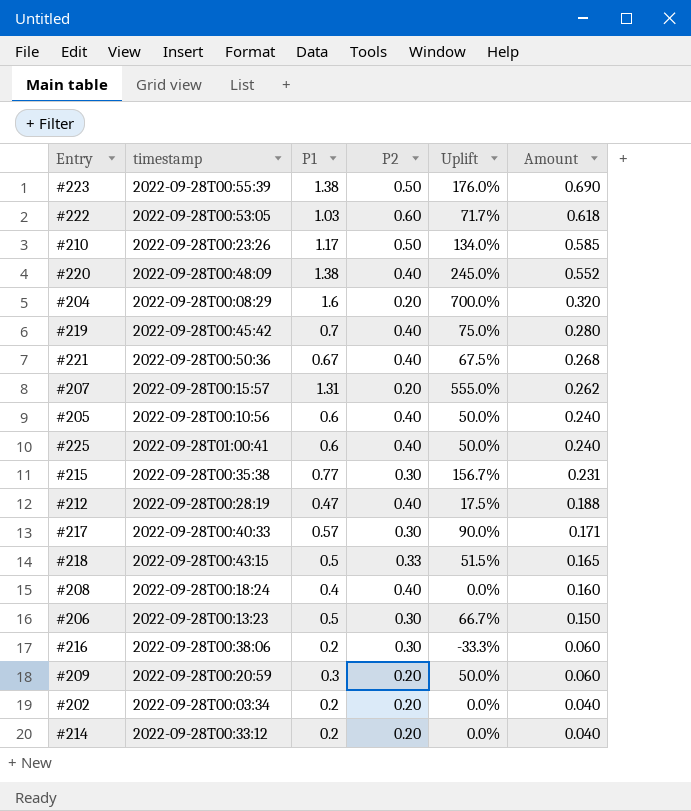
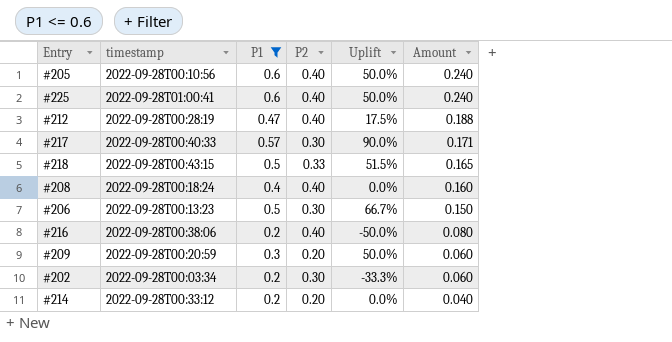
filter: none -> P1 <= 0.6
#216 | P2: 0.30 -> 0.40
#216 | Uplift: -33.3% -> -50.0%
#216 | Amount: 0.060 -> 0.080
#202 | P2: 0.20 -> 0.30
#202 | Uplift: 0.0% -> -33.3%
#202 | Amount: 0.040 -> 0.060

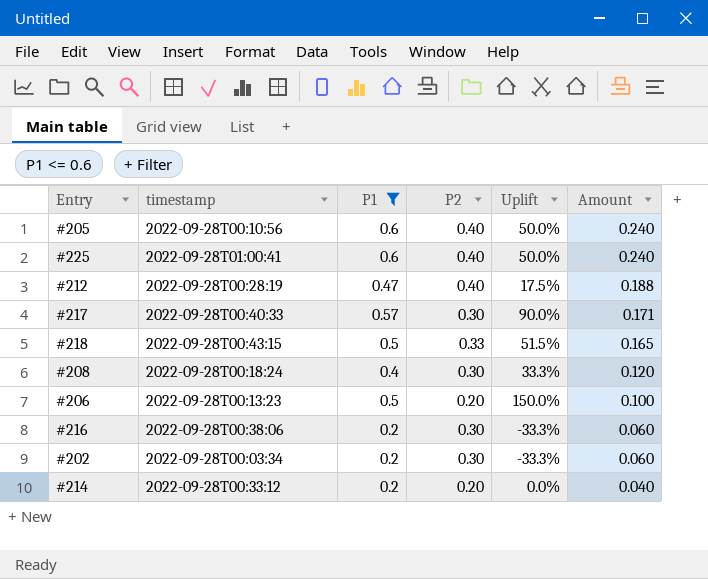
row #209: 2022-09-28T00:20:59 | 0.3 | 0.20 | 50.0% | 0.060 -> none
#208 | P2: 0.40 -> 0.30
#208 | Uplift: 0.0% -> 33.3%
#208 | Amount: 0.160 -> 0.120
#206 | P2: 0.30 -> 0.20
#206 | Uplift: 66.7% -> 150.0%
#206 | Amount: 0.150 -> 0.100
#216 | P2: 0.40 -> 0.30
#216 | Uplift: -50.0% -> -33.3%
#216 | Amount: 0.080 -> 0.060

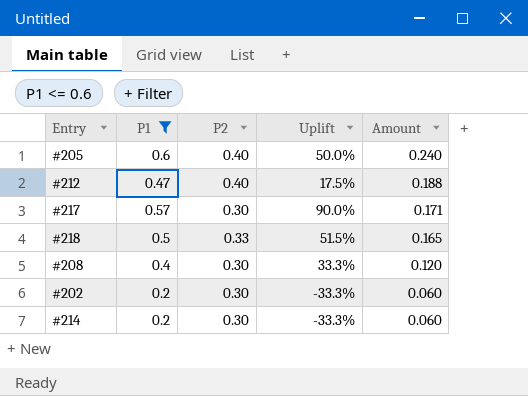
column timestamp | position: 2 -> none
row #225: 2022-09-28T01:00:41 | 0.6 | 0.40 | 50.0% | 0.240 -> none
row #206: 2022-09-28T00:13:23 | 0.5 | 0.20 | 150.0% | 0.100 -> none
row #216: 2022-09-28T00:38:06 | 0.2 | 0.30 | -33.3% | 0.060 -> none
#214 | P2: 0.20 -> 0.30
#214 | Uplift: 0.0% -> -33.3%
#214 | Amount: 0.040 -> 0.060

